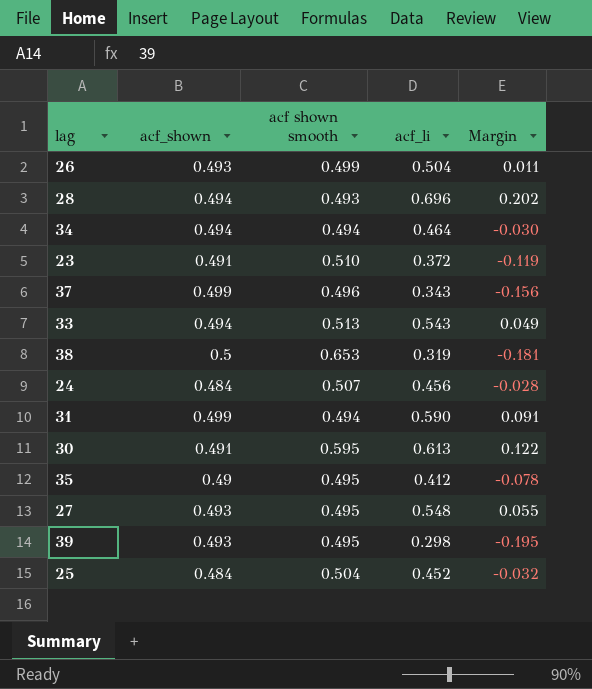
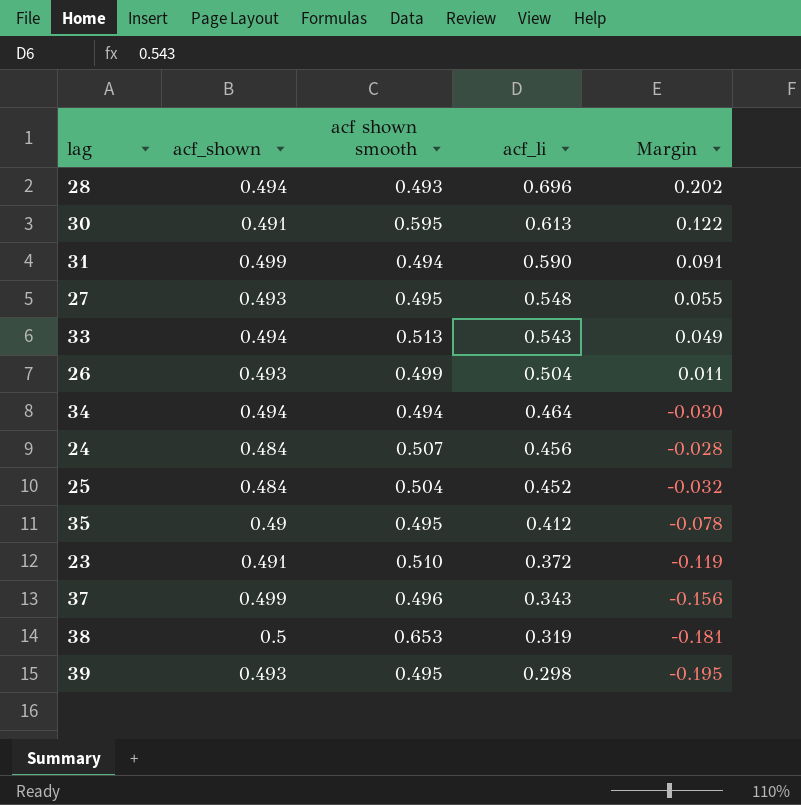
row order: none -> acf_li descending

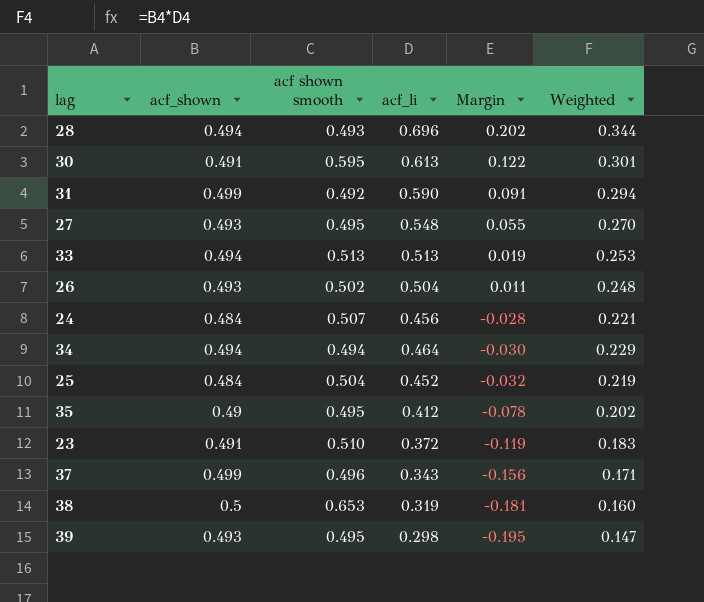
row order: acf_li descending -> Margin descending
column Weighted | formula: none -> [acf_shown] * [acf_li]
31 | acf shown smooth: 0.494 -> 0.492
33 | acf_li: 0.543 -> 0.513
33 | Margin: 0.049 -> 0.019
26 | acf shown smooth: 0.499 -> 0.502

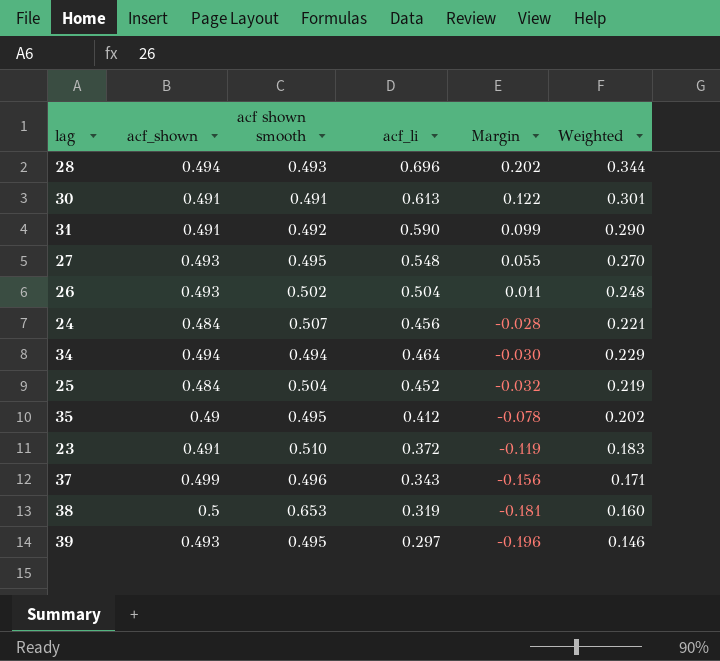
row 33: 0.494 | 0.513 | 0.513 | 0.019 | 0.253 -> none
30 | acf shown smooth: 0.595 -> 0.491
31 | acf_shown: 0.499 -> 0.491
31 | Margin: 0.091 -> 0.099
31 | Weighted: 0.294 -> 0.290
39 | acf_li: 0.298 -> 0.297
39 | Margin: -0.195 -> -0.196
39 | Weighted: 0.147 -> 0.146

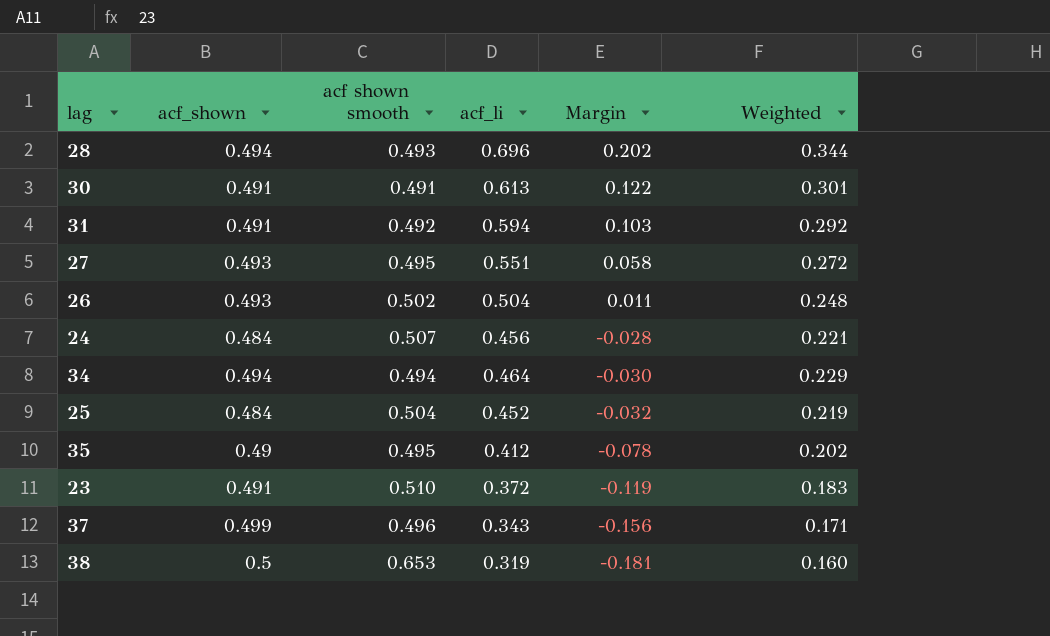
row 39: 0.493 | 0.495 | 0.297 | -0.196 | 0.146 -> none
31 | acf_li: 0.590 -> 0.594
31 | Margin: 0.099 -> 0.103
31 | Weighted: 0.290 -> 0.292
27 | acf_li: 0.548 -> 0.551
27 | Margin: 0.055 -> 0.058
27 | Weighted: 0.270 -> 0.272

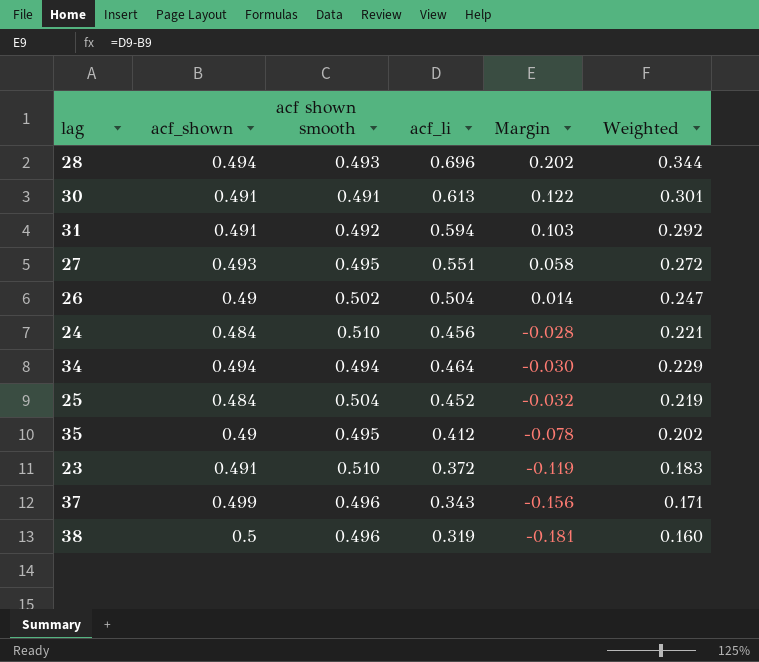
26 | acf_shown: 0.493 -> 0.49
26 | Margin: 0.011 -> 0.014
26 | Weighted: 0.248 -> 0.247
24 | acf shown smooth: 0.507 -> 0.510
38 | acf shown smooth: 0.653 -> 0.496

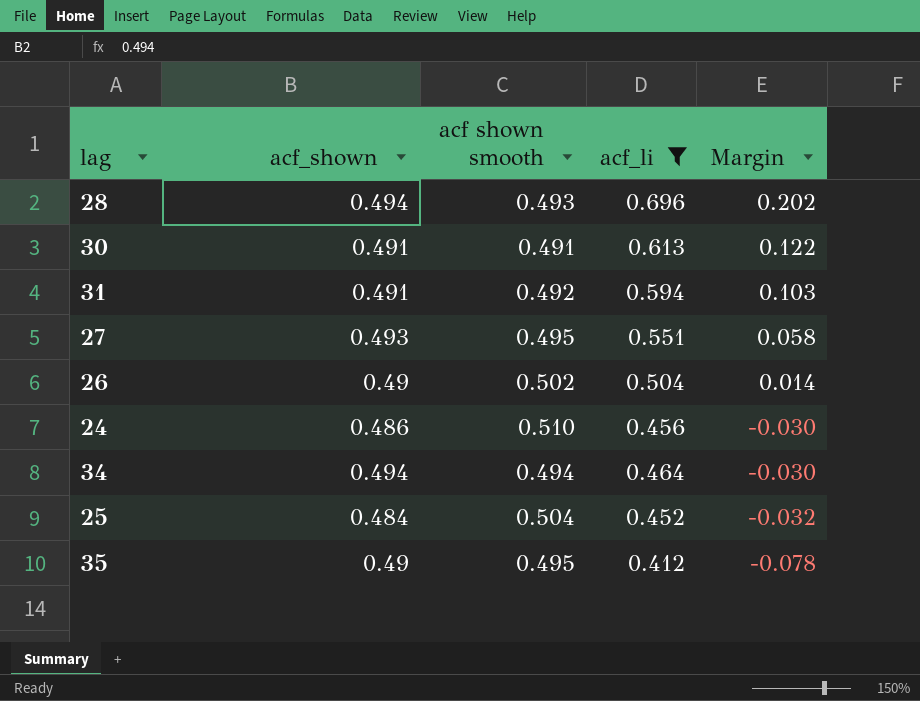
filter: none -> acf_li >= 0.412
column Weighted | formula: [acf_shown] * [acf_li] -> none
24 | acf_shown: 0.484 -> 0.486
24 | Margin: -0.028 -> -0.030

